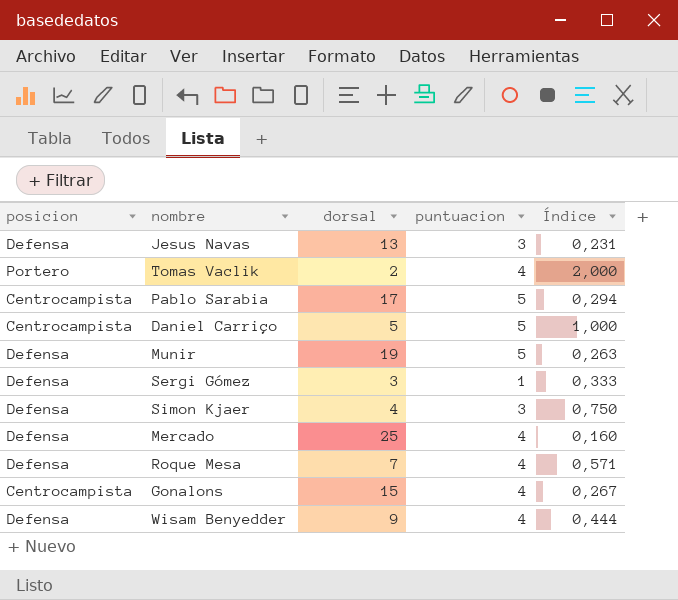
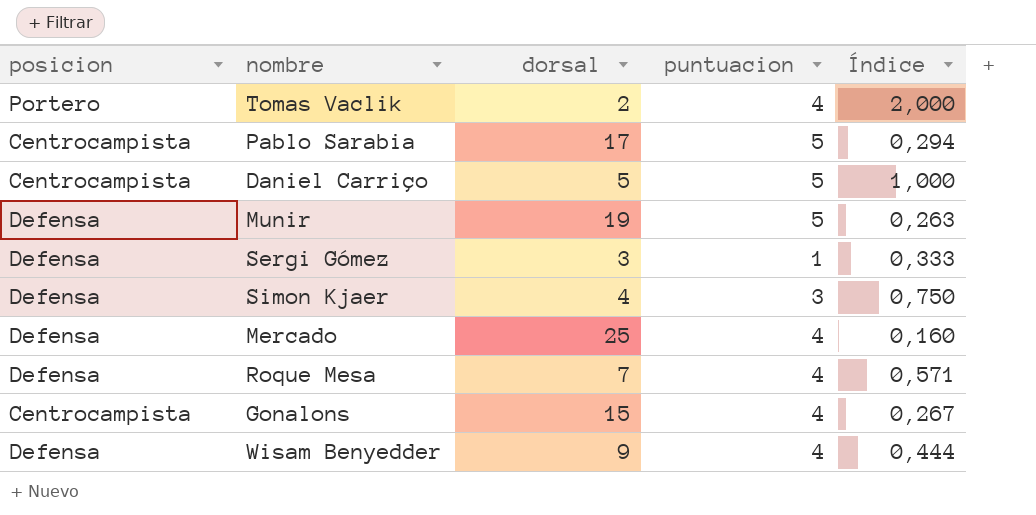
row Jesus Navas: Defensa | 13 | 3 | 0,231 -> none

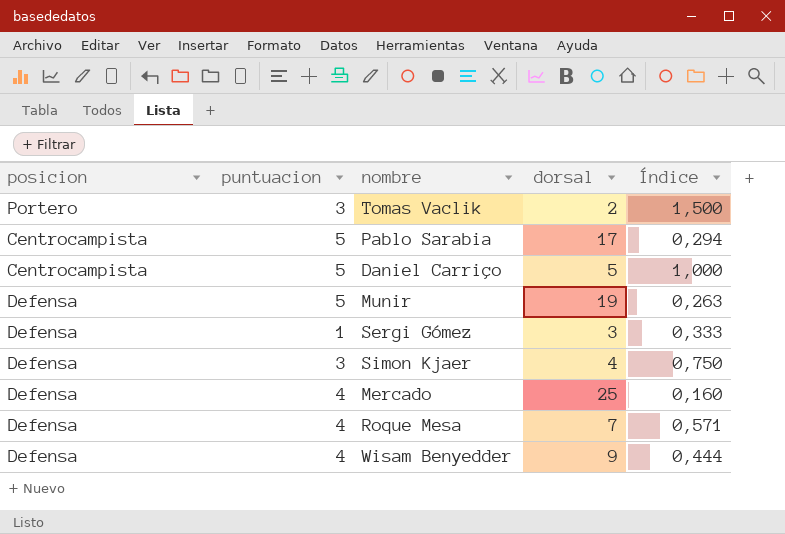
column puntuacion | position: 4 -> 2
row Gonalons: Centrocampista | 15 | 4 | 0,267 -> none
Tomas Vaclik | puntuacion: 4 -> 3
Tomas Vaclik | Índice: 2,000 -> 1,500

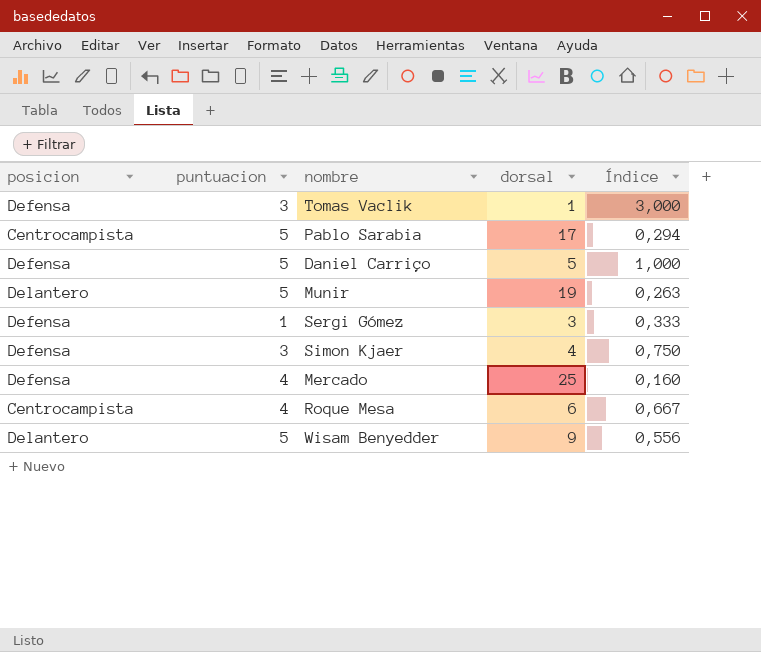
Tomas Vaclik | posicion: Portero -> Defensa
Tomas Vaclik | dorsal: 2 -> 1
Tomas Vaclik | Índice: 1,500 -> 3,000
Daniel Carriço | posicion: Centrocampista -> Defensa
Munir | posicion: Defensa -> Delantero
Roque Mesa | posicion: Defensa -> Centrocampista
Roque Mesa | dorsal: 7 -> 6
Roque Mesa | Índice: 0,571 -> 0,667
Wisam Benyedder | posicion: Defensa -> Delantero
Wisam Benyedder | puntuacion: 4 -> 5
Wisam Benyedder | Índice: 0,444 -> 0,556

